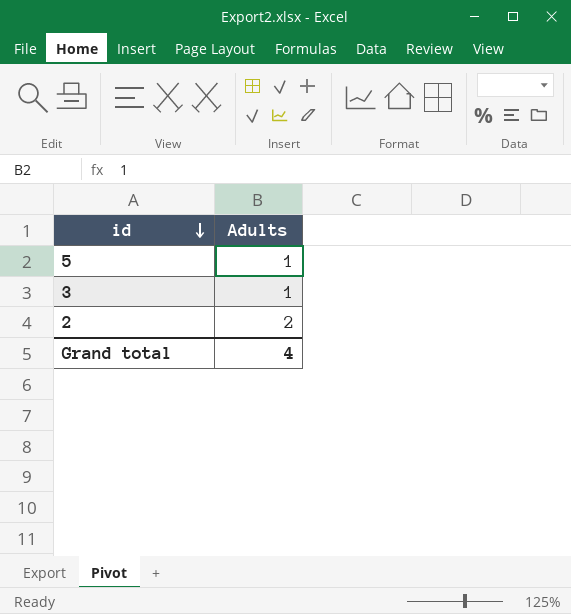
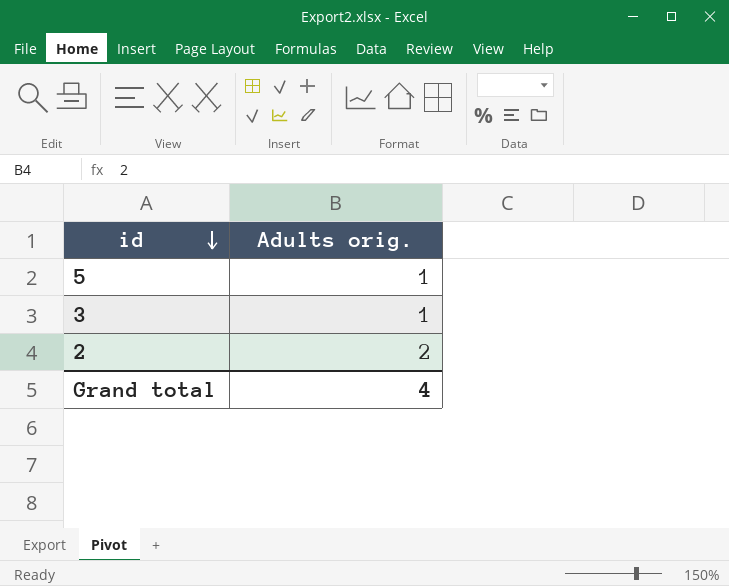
column name: Adults -> Adults orig.

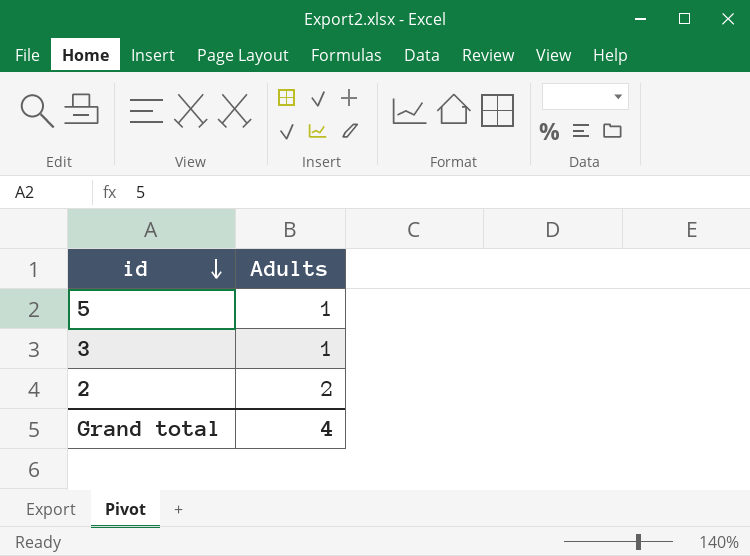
column name: Adults orig. -> Adults

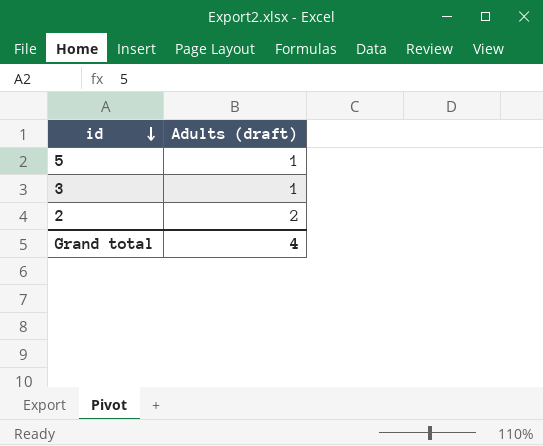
column name: Adults -> Adults (draft)

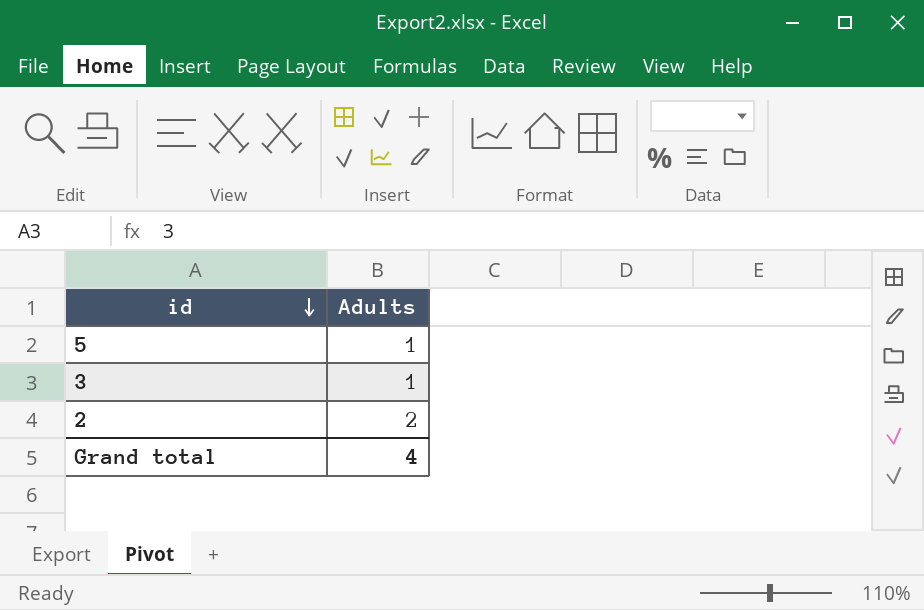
column name: Adults (draft) -> Adults

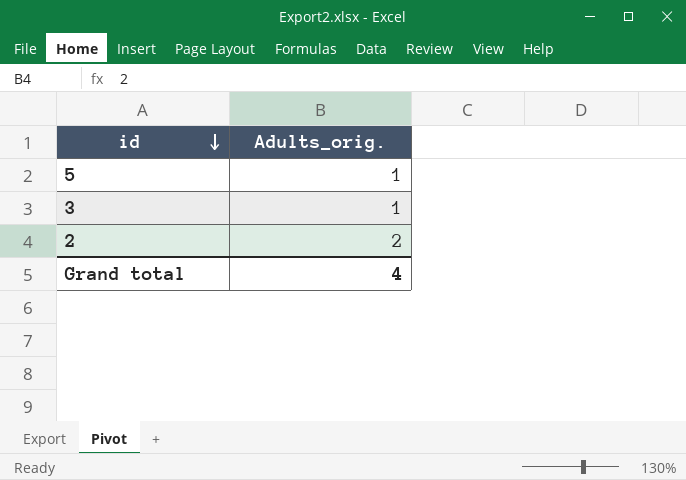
column name: Adults -> Adults_orig.

